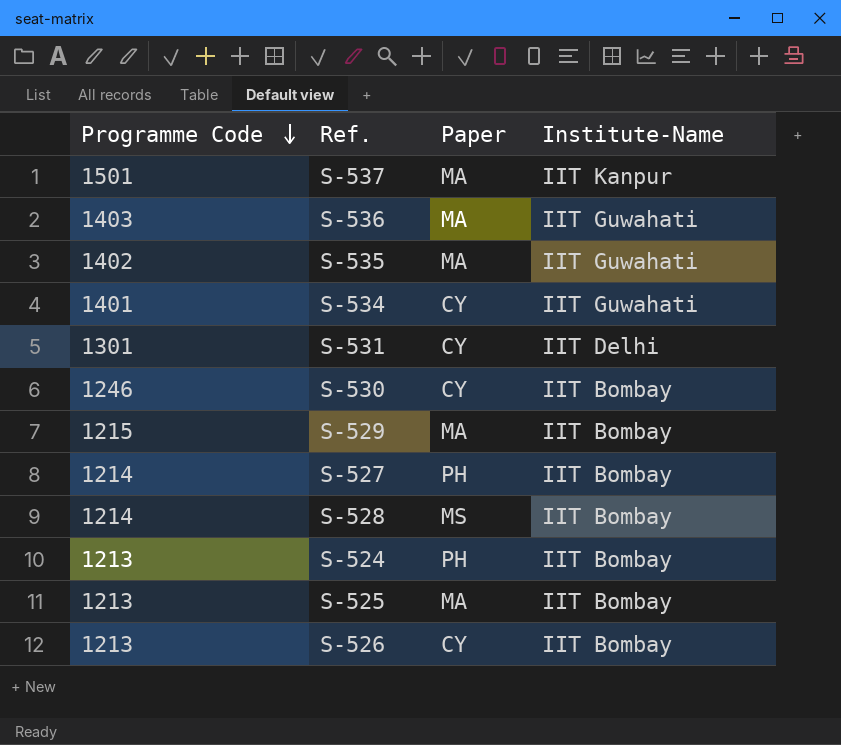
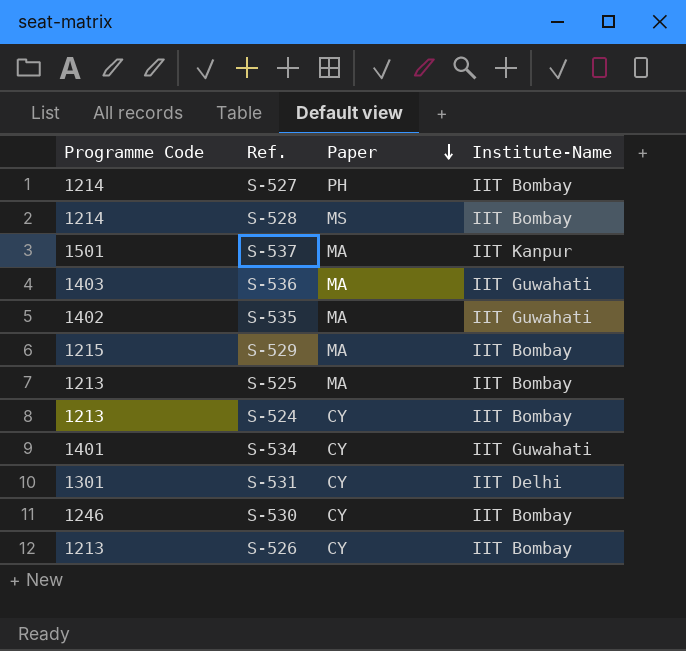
row order: Programme Code descending -> Paper descending
S-524 | Paper: PH -> CY

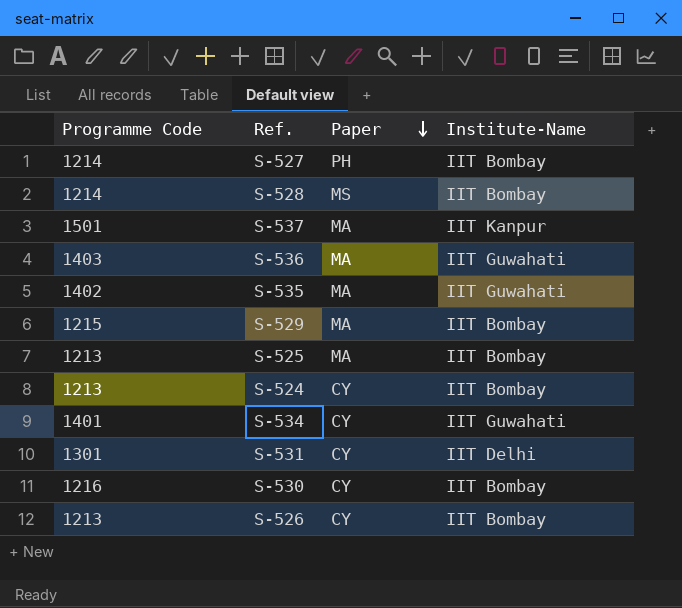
S-530 | Programme Code: 1246 -> 1216

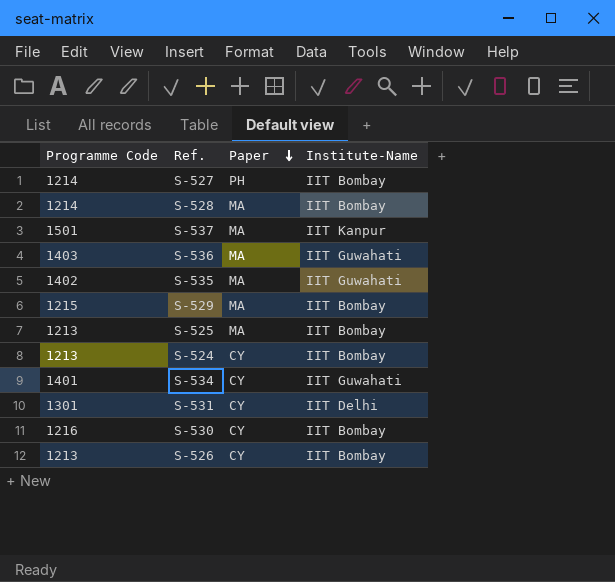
S-528 | Paper: MS -> MA

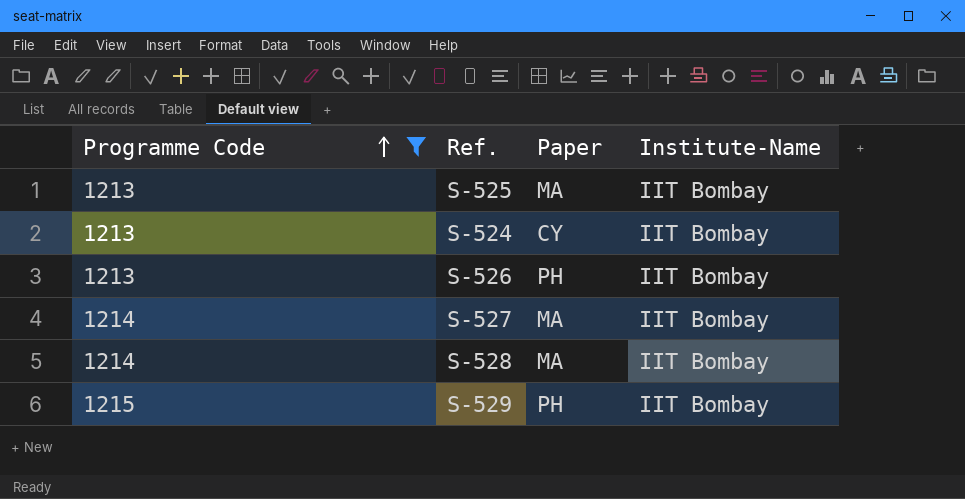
filter: none -> Programme Code <= 1215
row order: Paper descending -> Programme Code ascending
S-526 | Paper: CY -> PH
S-527 | Paper: PH -> MA
S-529 | Paper: MA -> PH

